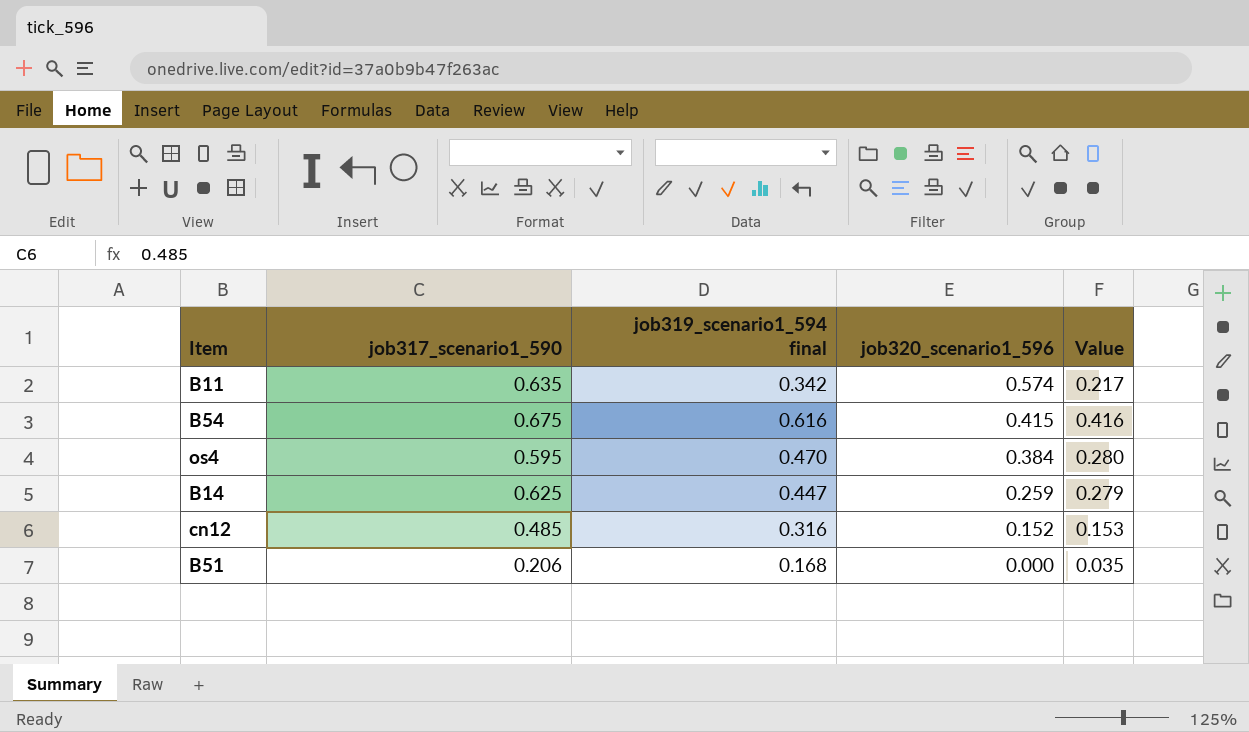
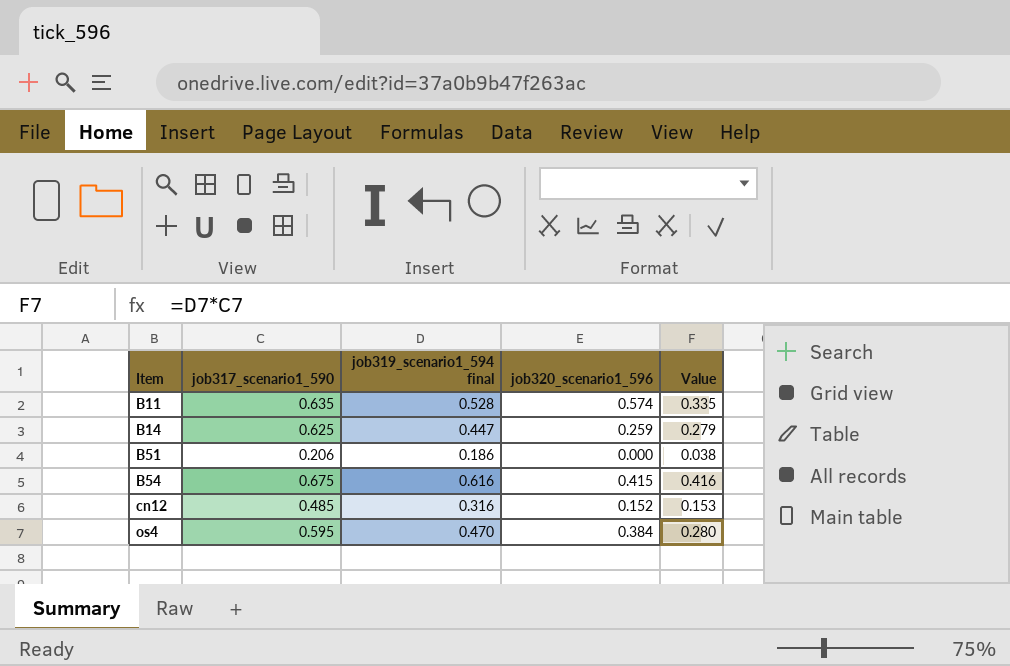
row order: job320_scenario1_596 descending -> Item ascending
B11 | job319_scenario1_594 final: 0.342 -> 0.528
B11 | Value: 0.217 -> 0.335
B51 | job319_scenario1_594 final: 0.168 -> 0.186
B51 | Value: 0.035 -> 0.038

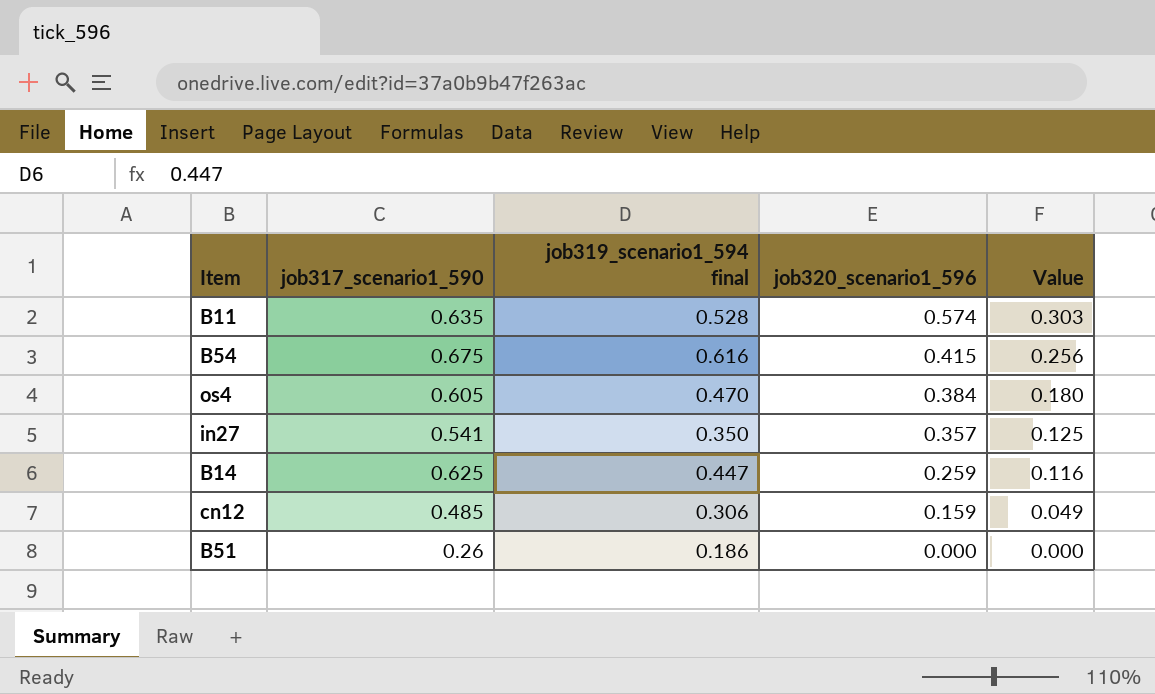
row order: Item ascending -> job320_scenario1_596 descending
column Value | formula: [job317_scenario1_590] * [job319_scenario1_594 final] -> [job319_scenario1_594 final] * [job320_scenario1_596]
os4 | job317_scenario1_590: 0.595 -> 0.605
row in27: none -> 0.541 | 0.350 | 0.357 | 0.125
cn12 | job319_scenario1_594 final: 0.316 -> 0.306
cn12 | job320_scenario1_596: 0.152 -> 0.159
B51 | job317_scenario1_590: 0.206 -> 0.26

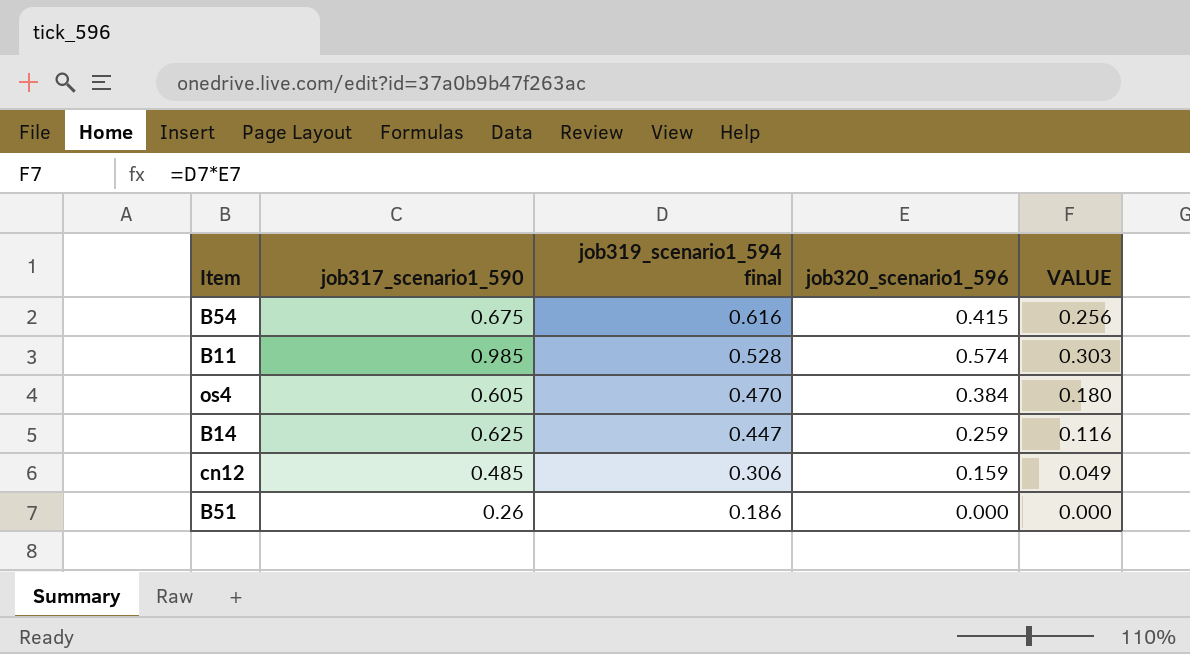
row order: job320_scenario1_596 descending -> job319_scenario1_594 final descending
column name: Value -> VALUE
row in27: 0.541 | 0.350 | 0.357 | 0.125 -> none
B11 | job317_scenario1_590: 0.635 -> 0.985

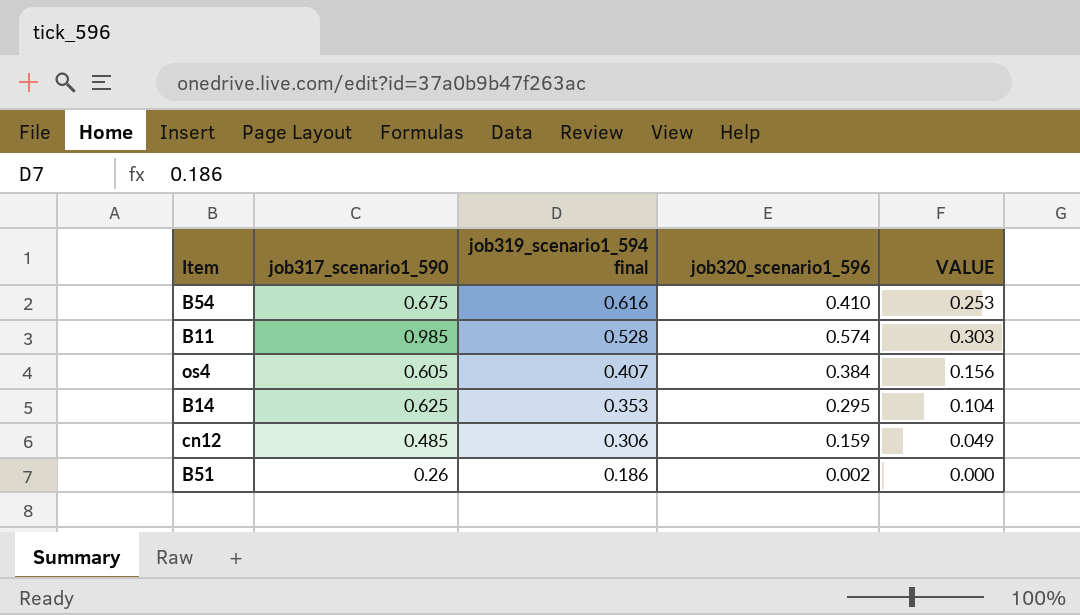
B54 | job320_scenario1_596: 0.415 -> 0.410
B54 | VALUE: 0.256 -> 0.253
os4 | job319_scenario1_594 final: 0.470 -> 0.407
os4 | VALUE: 0.180 -> 0.156
B14 | job319_scenario1_594 final: 0.447 -> 0.353
B14 | job320_scenario1_596: 0.259 -> 0.295
B14 | VALUE: 0.116 -> 0.104
B51 | job320_scenario1_596: 0.000 -> 0.002

